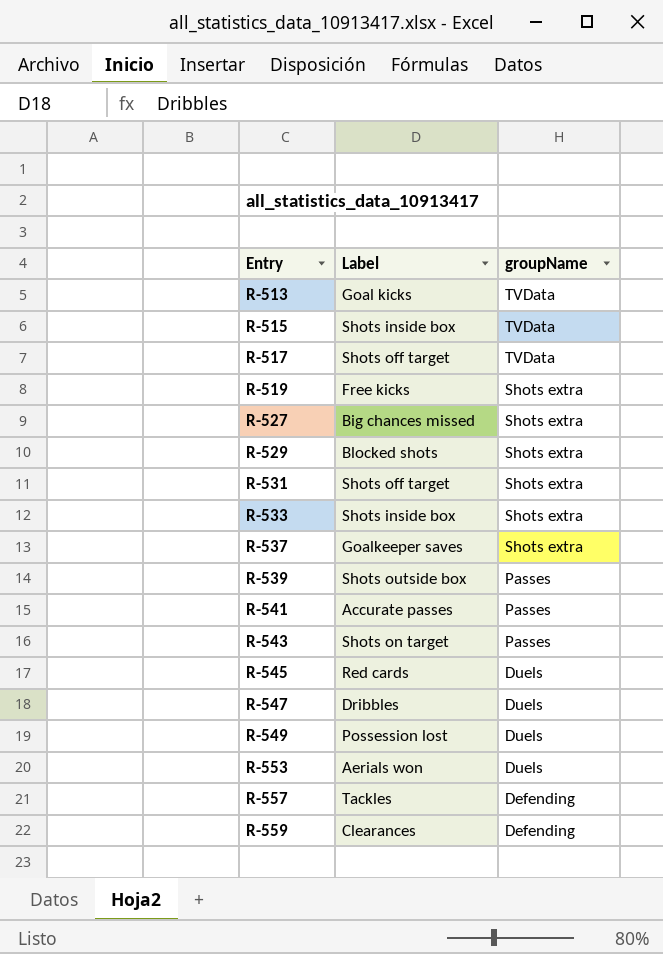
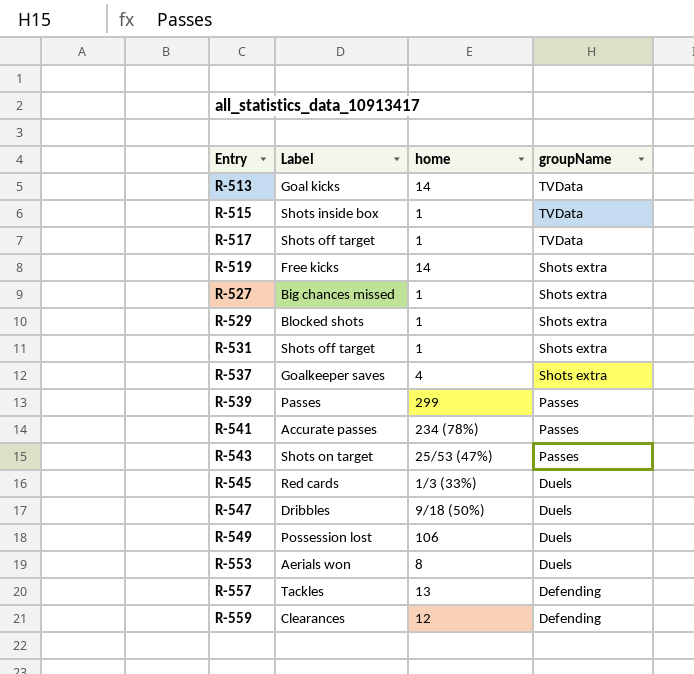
column home | position: none -> 3
row R-533: Shots inside box | Shots extra -> none
R-539 | Label: Shots outside box -> Passes

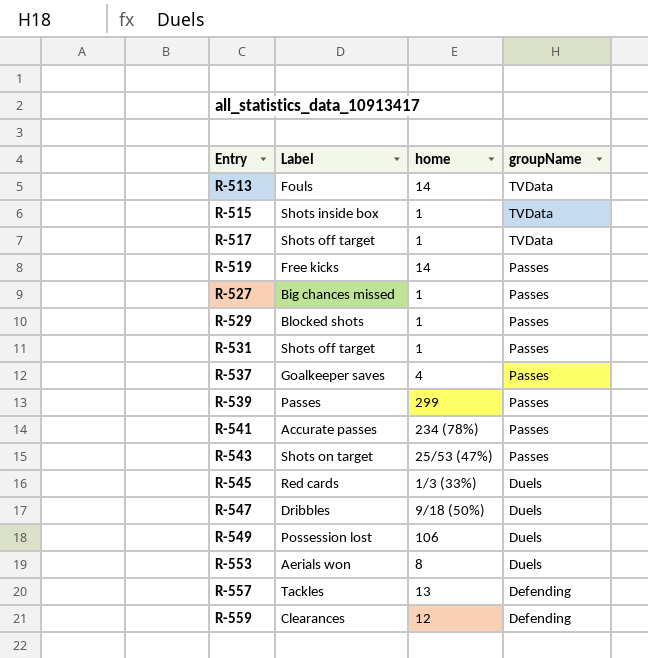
R-513 | Label: Goal kicks -> Fouls
R-519 | groupName: Shots extra -> Passes
R-527 | groupName: Shots extra -> Passes
R-529 | groupName: Shots extra -> Passes
R-531 | groupName: Shots extra -> Passes
R-537 | groupName: Shots extra -> Passes

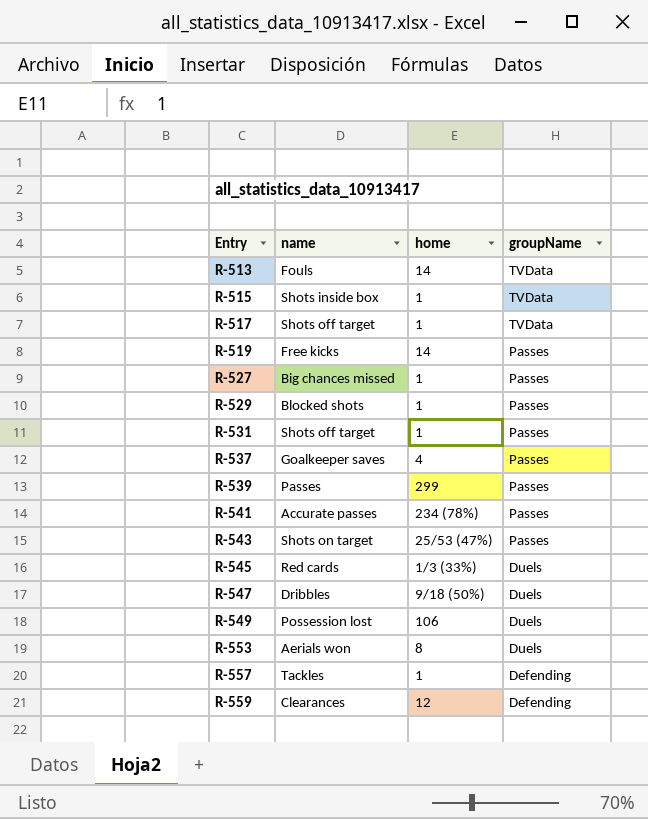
column name: Label -> name
R-557 | home: 13 -> 1

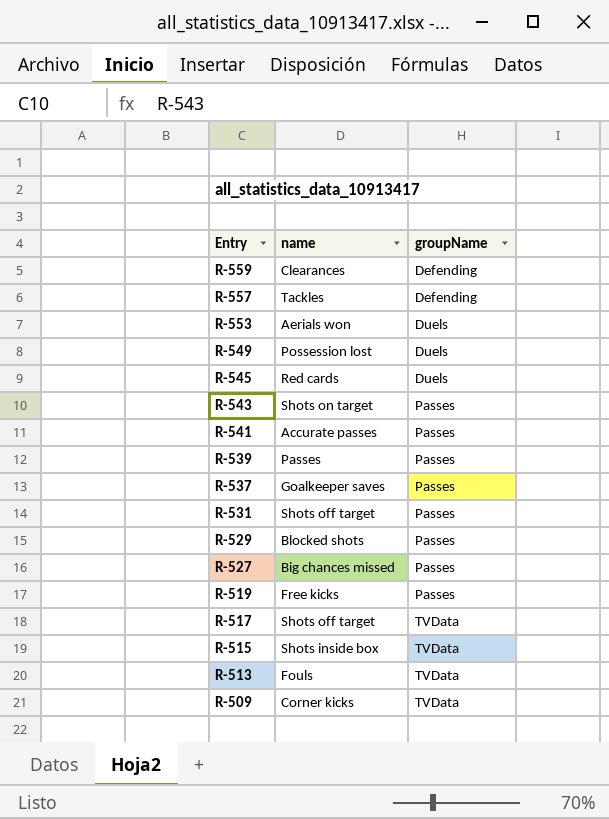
row order: Entry ascending -> Entry descending
column home | position: 3 -> none
row R-547: Dribbles | 9/18 (50%) | Duels -> none
row R-509: none -> Corner kicks | TVData

